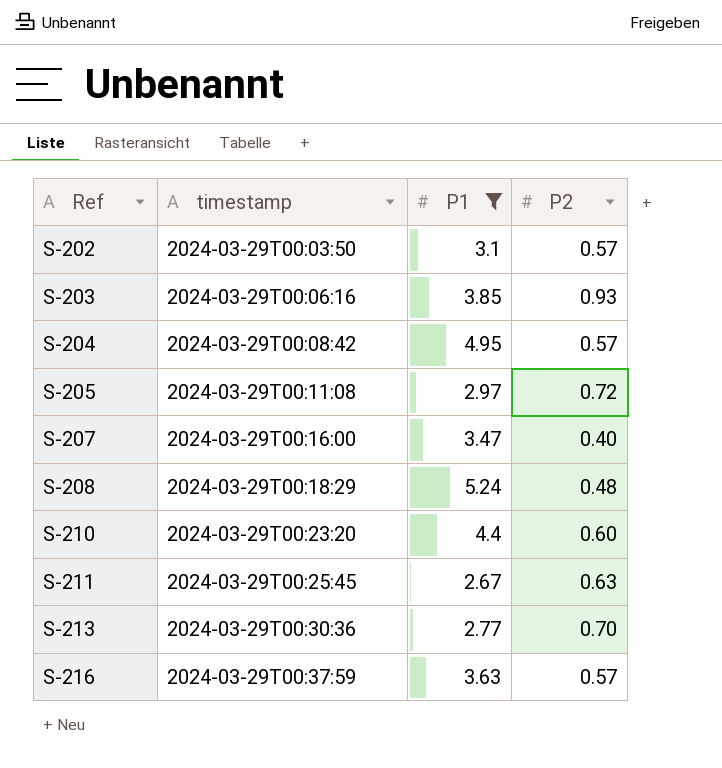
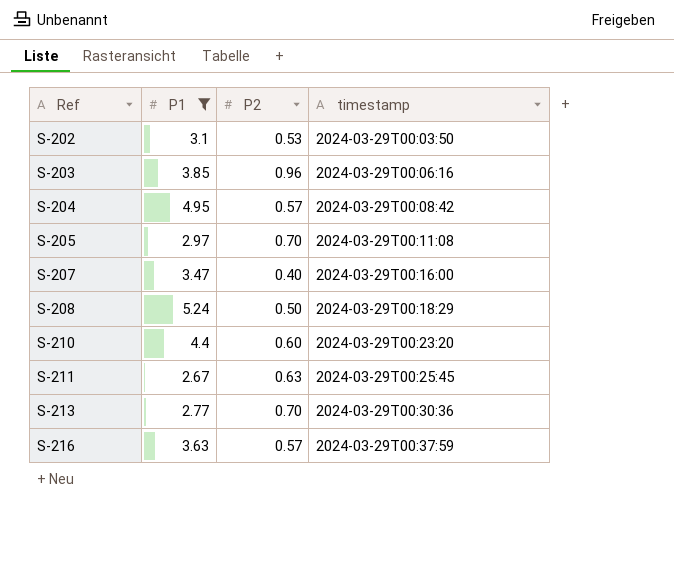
column timestamp | position: 2 -> 4
S-202 | P2: 0.57 -> 0.53
S-203 | P2: 0.93 -> 0.96
S-205 | P2: 0.72 -> 0.70
S-208 | P2: 0.48 -> 0.50

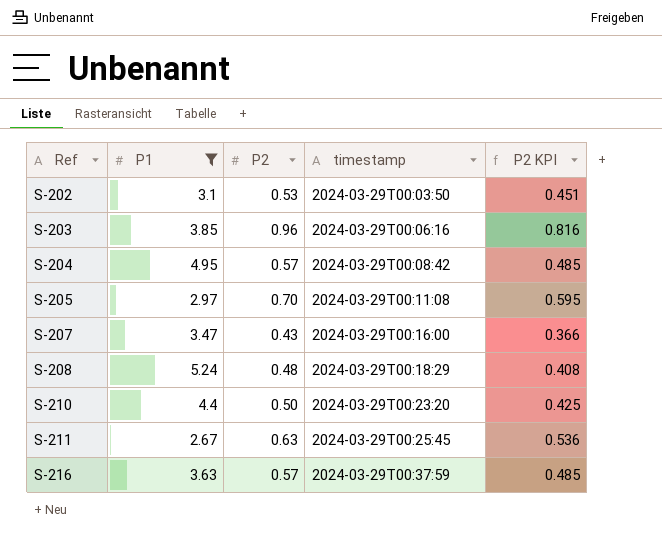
column P2 KPI | formula: none -> [P2] * 0.85
row S-213: 2.77 | 0.70 | 2024-03-29T00:30:36 -> none
S-207 | P2: 0.40 -> 0.43
S-208 | P2: 0.50 -> 0.48
S-210 | P2: 0.60 -> 0.50

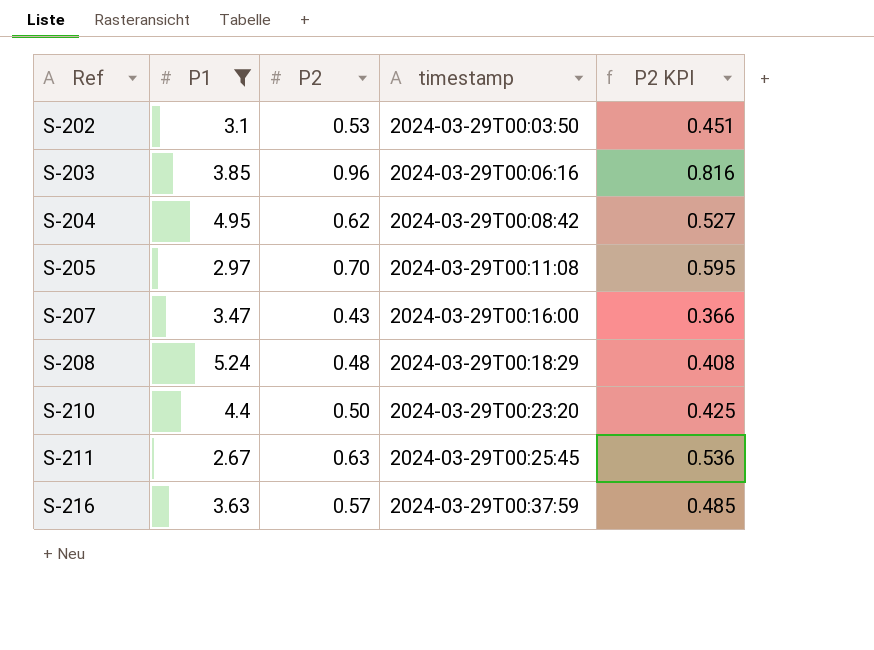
S-204 | P2: 0.57 -> 0.62
S-204 | P2 KPI: 0.485 -> 0.527

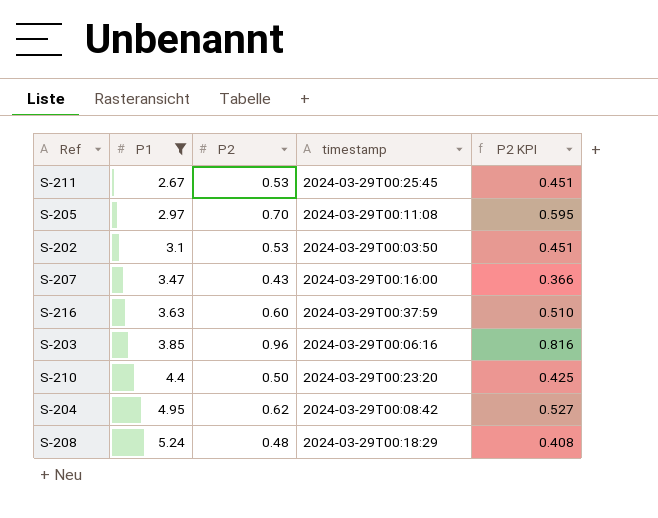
row order: Ref ascending -> P1 ascending
S-211 | P2: 0.63 -> 0.53
S-211 | P2 KPI: 0.536 -> 0.451
S-216 | P2: 0.57 -> 0.60
S-216 | P2 KPI: 0.485 -> 0.510

